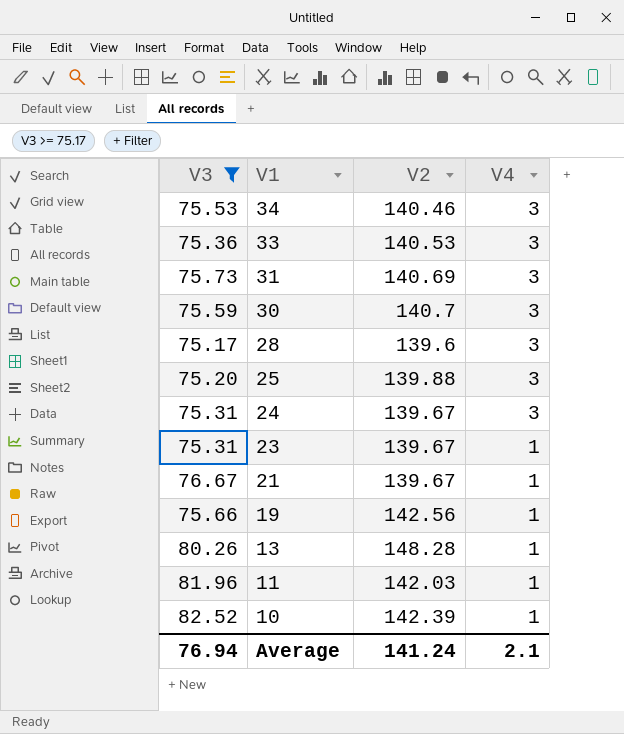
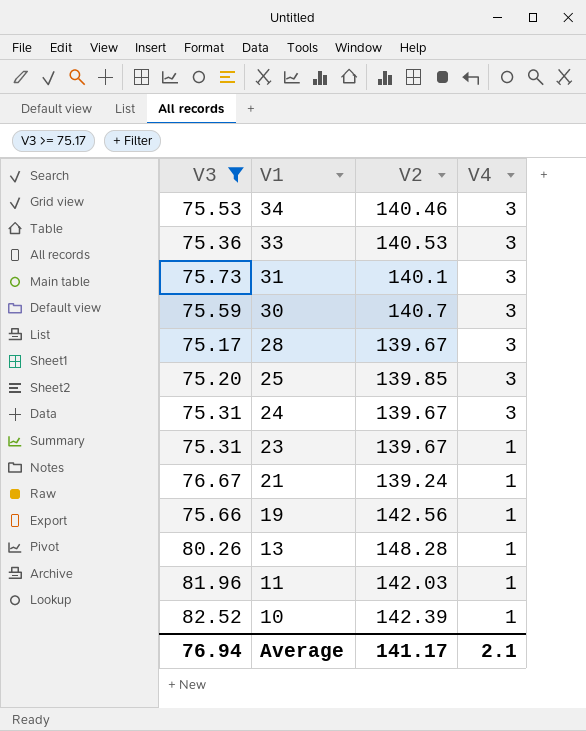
31 | V2: 140.69 -> 140.1
28 | V2: 139.6 -> 139.67
25 | V2: 139.88 -> 139.85
21 | V2: 139.67 -> 139.24
Average | V2: 141.24 -> 141.17

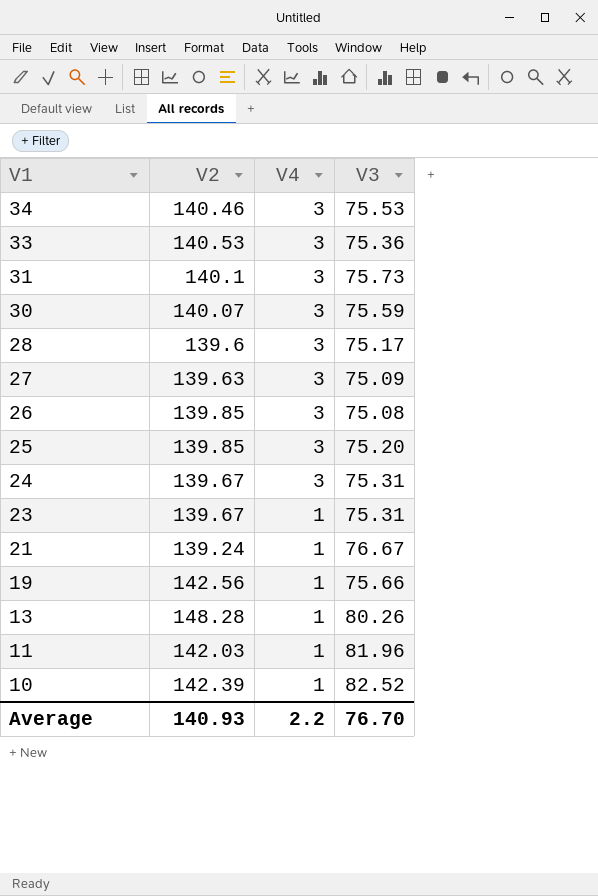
filter: V3 >= 75.17 -> none
column V3 | position: 1 -> 4
30 | V2: 140.7 -> 140.07
28 | V2: 139.67 -> 139.6
Average | V2: 141.17 -> 140.93
Average | V4: 2.1 -> 2.2
Average | V3: 76.94 -> 76.70

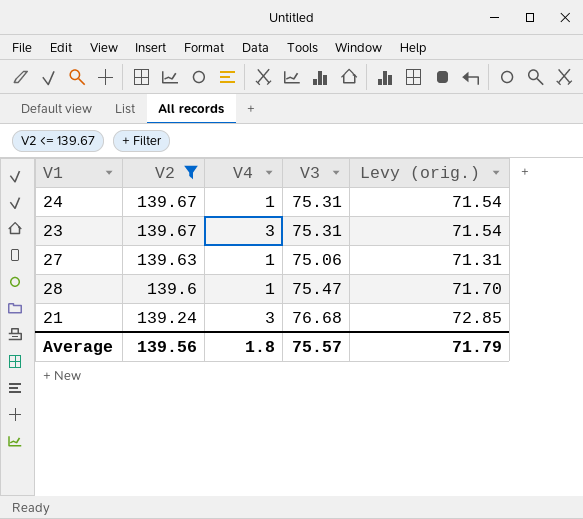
filter: none -> V2 <= 139.67
row order: V1 descending -> V2 descending
column Levy (orig.) | formula: none -> [V3] * 0.95
24 | V4: 3 -> 1
23 | V4: 1 -> 3
27 | V4: 3 -> 1
27 | V3: 75.09 -> 75.06
28 | V4: 3 -> 1
28 | V3: 75.17 -> 75.47
21 | V4: 1 -> 3
21 | V3: 76.67 -> 76.68
Average | V2: 140.93 -> 139.56
Average | V4: 2.2 -> 1.8
Average | V3: 76.70 -> 75.57

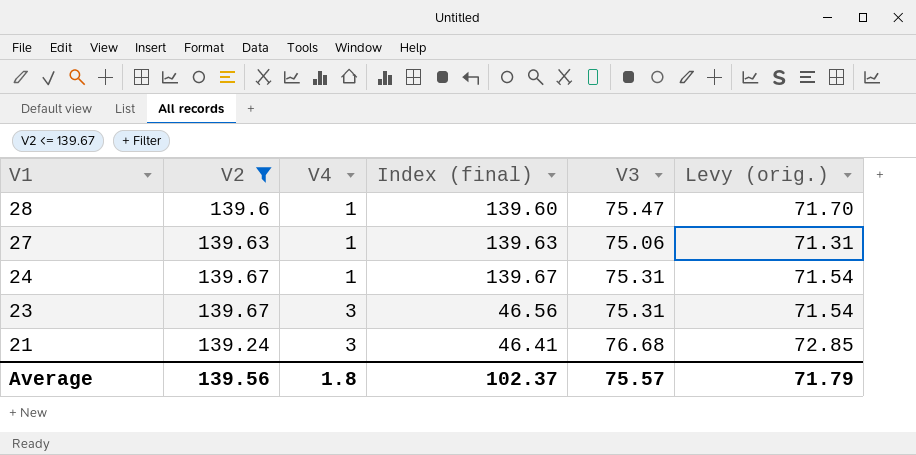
row order: V2 descending -> V1 descending
column Index (final) | formula: none -> [V2] / [V4]

